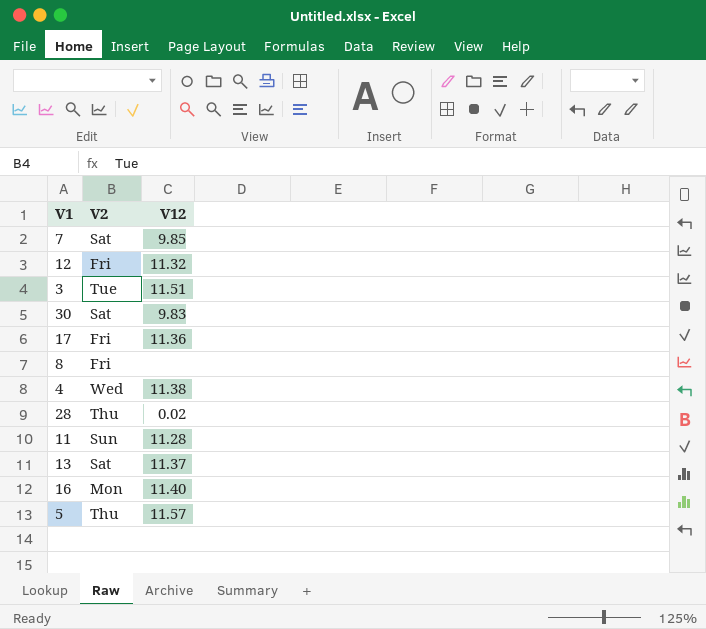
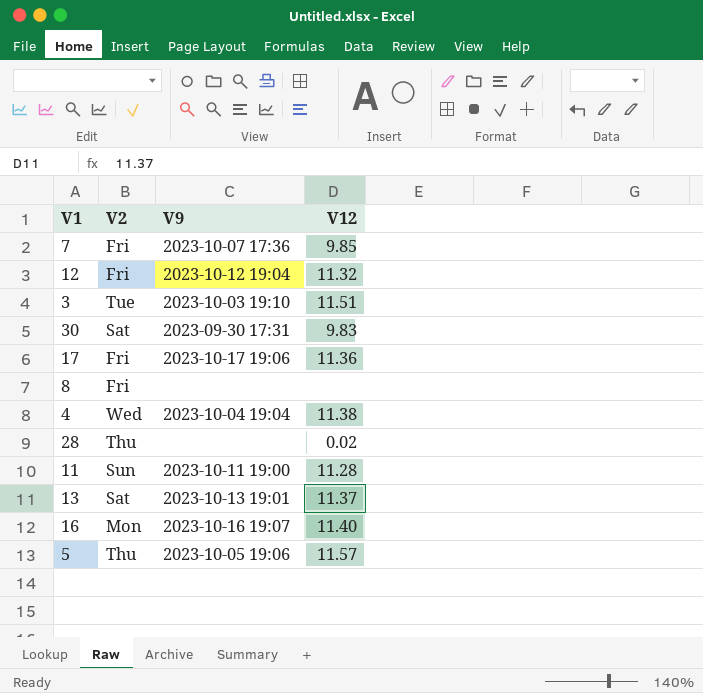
column V9 | position: none -> 3
7 | V2: Sat -> Fri

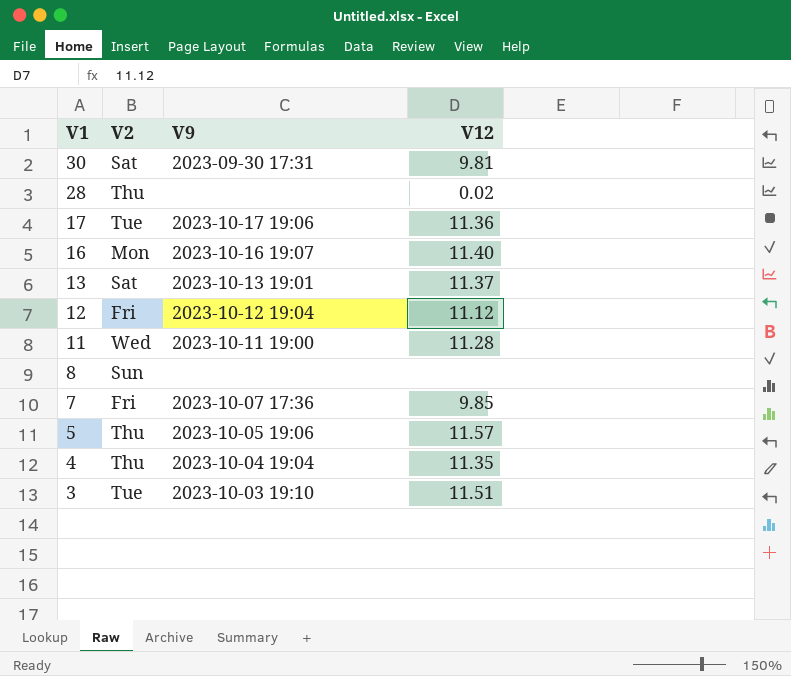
row order: none -> V1 descending
30 | V12: 9.83 -> 9.81
17 | V2: Fri -> Tue
12 | V12: 11.32 -> 11.12
11 | V2: Sun -> Wed
8 | V2: Fri -> Sun
4 | V2: Wed -> Thu
4 | V12: 11.38 -> 11.35

